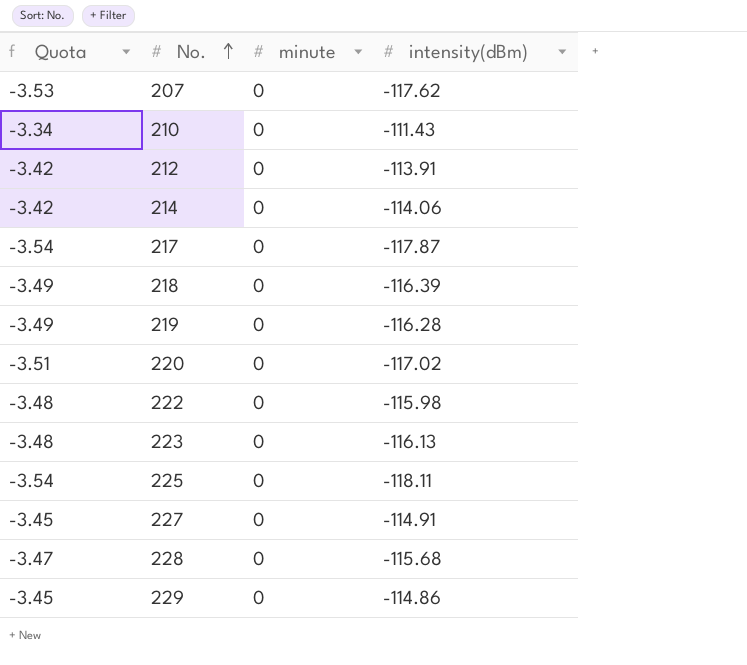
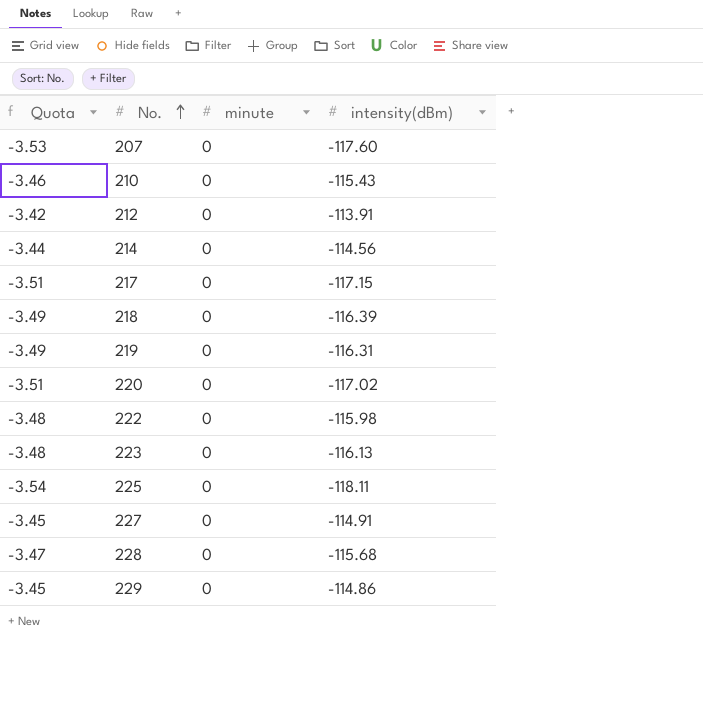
207 | intensity(dBm): -117.62 -> -117.60
210 | Quota: -3.34 -> -3.46
210 | intensity(dBm): -111.43 -> -115.43
214 | Quota: -3.42 -> -3.44
214 | intensity(dBm): -114.06 -> -114.56
217 | Quota: -3.54 -> -3.51
217 | intensity(dBm): -117.87 -> -117.15
219 | intensity(dBm): -116.28 -> -116.31

